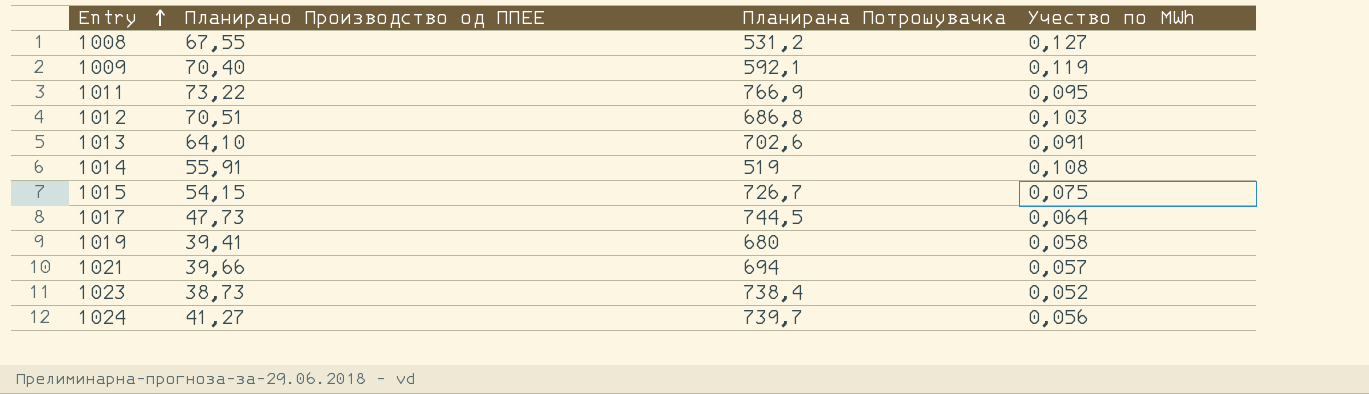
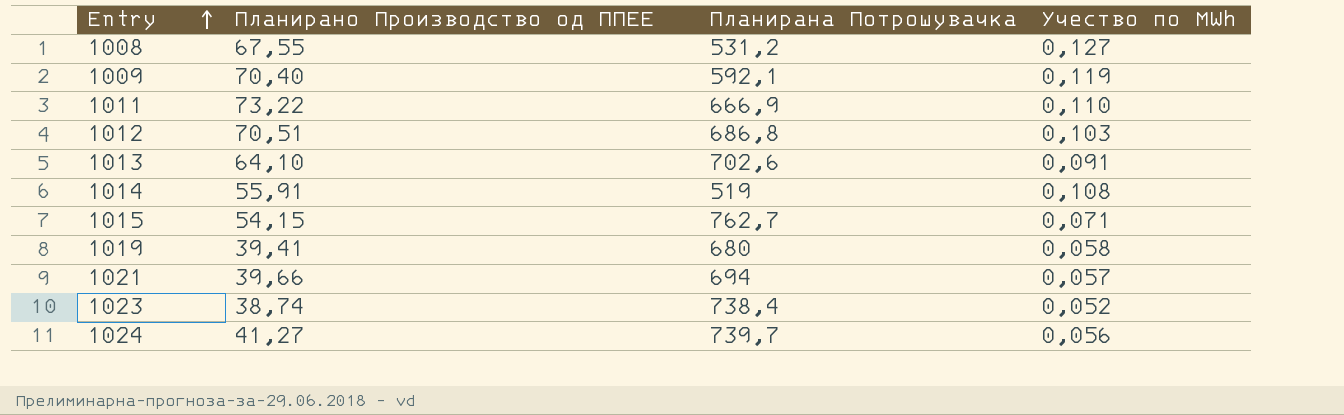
row 1017: 47,73 | 744,5 | 0,064 -> none
1011 | Планирана Потрошувачка: 766,9 -> 666,9
1011 | Учество по MWh: 0,095 -> 0,110
1015 | Планирана Потрошувачка: 726,7 -> 762,7
1015 | Учество по MWh: 0,075 -> 0,071
1023 | Планирано Производство од ППЕЕ: 38,73 -> 38,74

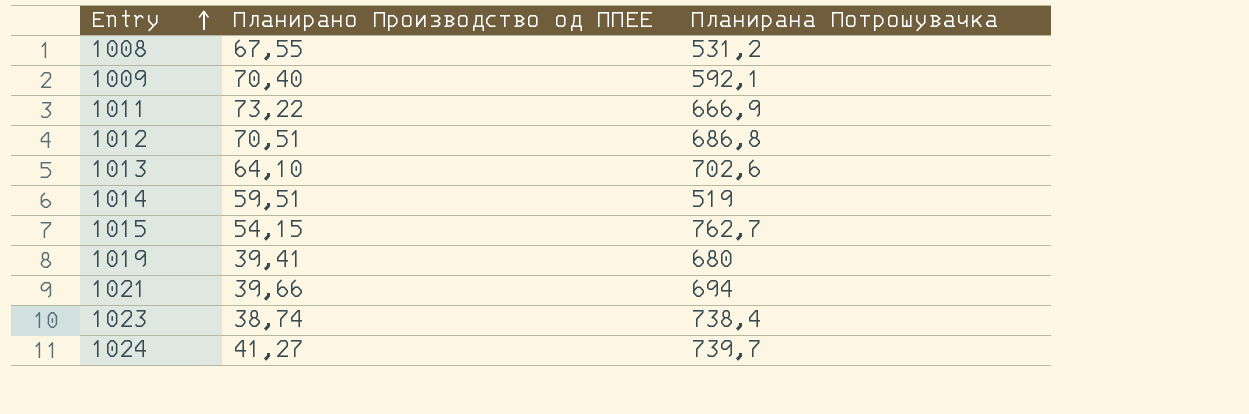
column Учество по MWh | formula: [Планирано Производство од ППЕЕ] / [Планирана Потрошувачка] -> none
1014 | Планирано Производство од ППЕЕ: 55,91 -> 59,51

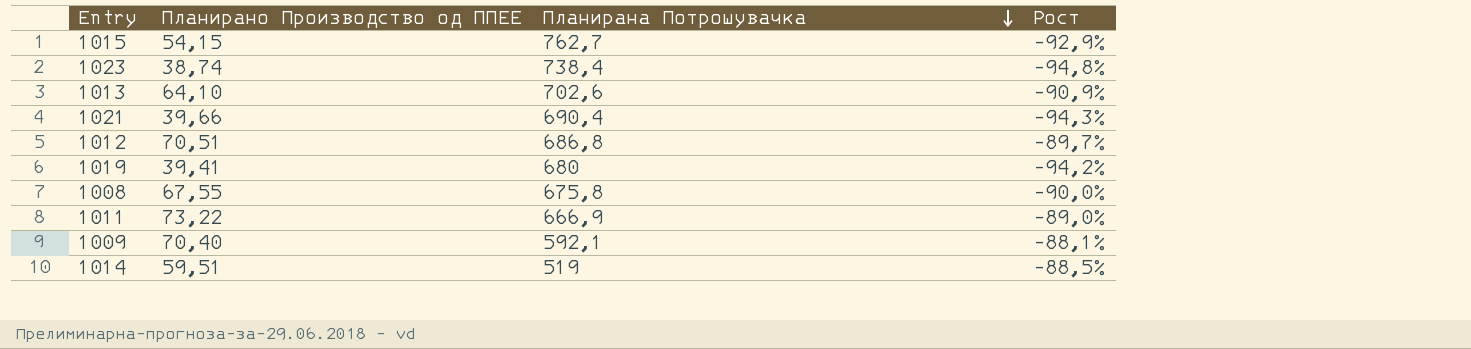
row order: Entry ascending -> Планирана Потрошувачка descending
column Рост | formula: none -> ([Планирано Производство од ППЕЕ] - [Планирана Потрошувачка]) / [Планирана Потрошувачка]
row 1024: 41,27 | 739,7 -> none
1021 | Планирана Потрошувачка: 694 -> 690,4
1008 | Планирана Потрошувачка: 531,2 -> 675,8

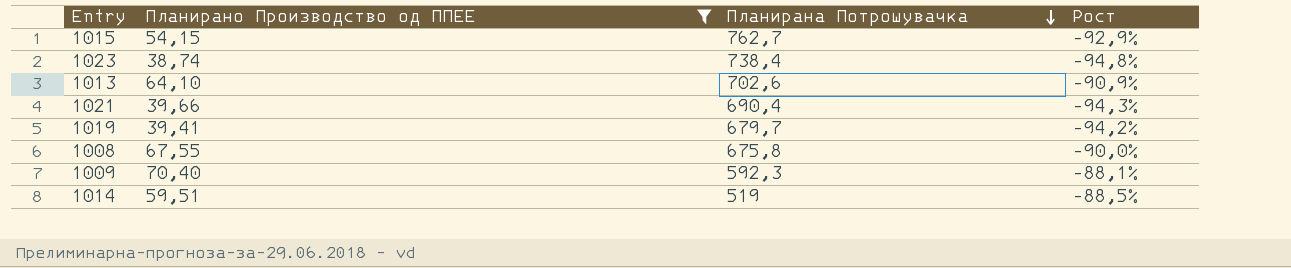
filter: none -> Планирано Производство од ППЕЕ <= 70,40
1019 | Планирана Потрошувачка: 680 -> 679,7
1009 | Планирана Потрошувачка: 592,1 -> 592,3

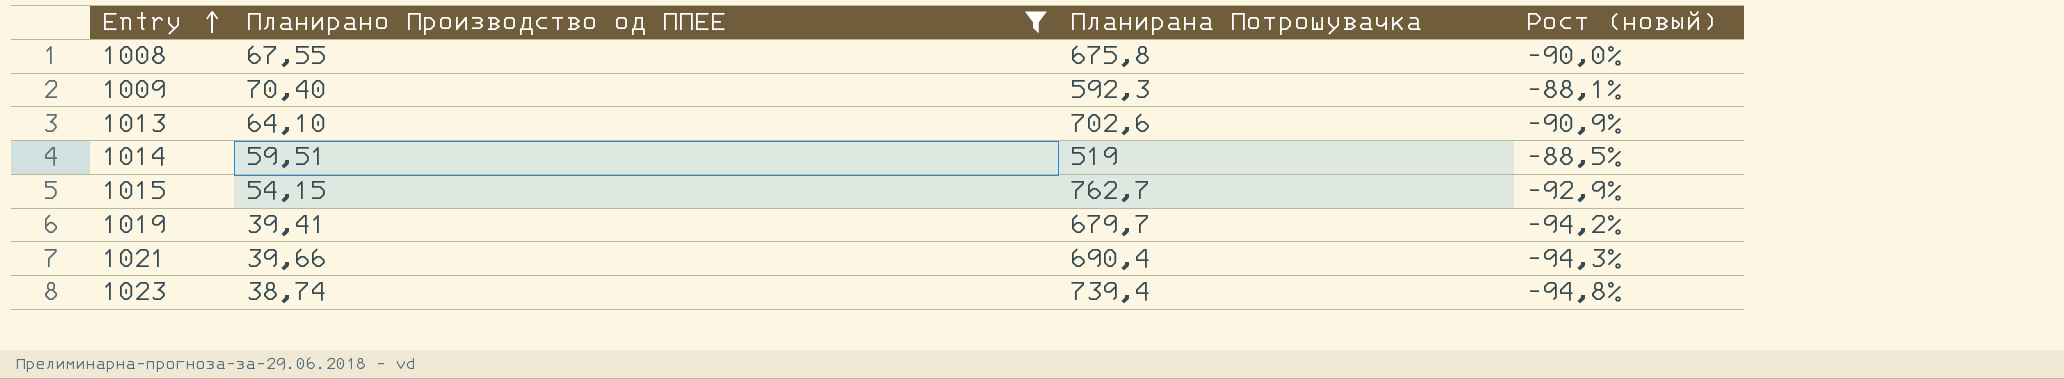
row order: Планирана Потрошувачка descending -> Entry ascending
column name: Рост -> Рост (новый)
1023 | Планирана Потрошувачка: 738,4 -> 739,4

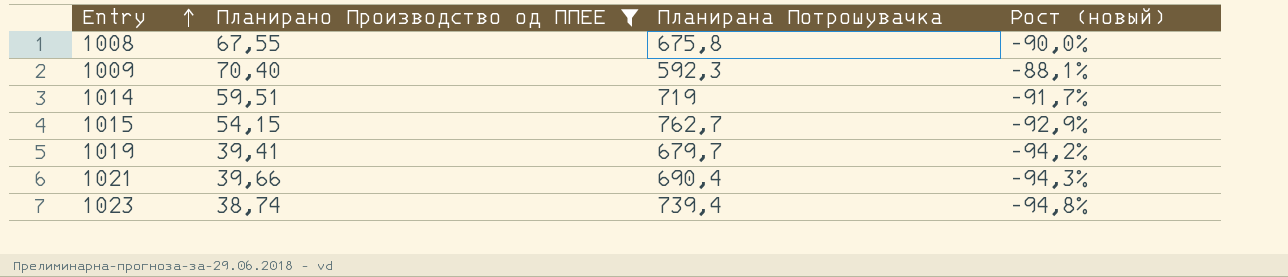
row 1013: 64,10 | 702,6 | -90,9% -> none
1014 | Планирана Потрошувачка: 519 -> 719
1014 | Рост (новый): -88,5% -> -91,7%

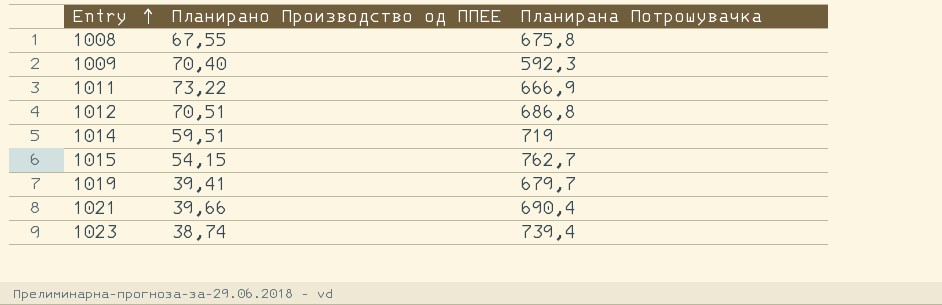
filter: Планирано Производство од ППЕЕ <= 70,40 -> none
column Рост (новый) | formula: ([Планирано Производство од ППЕЕ] - [Планирана Потрошувачка]) / [Планирана Потрошувачка] -> none

